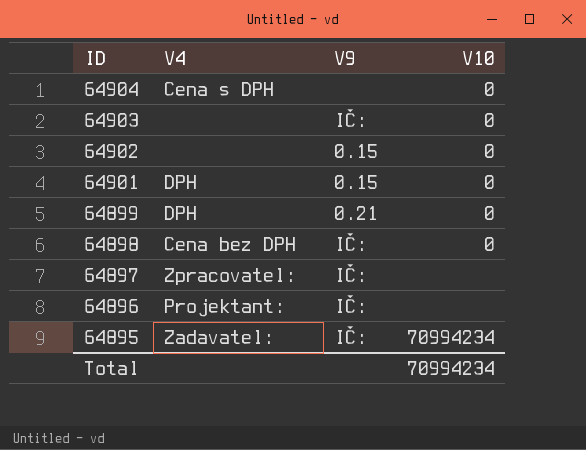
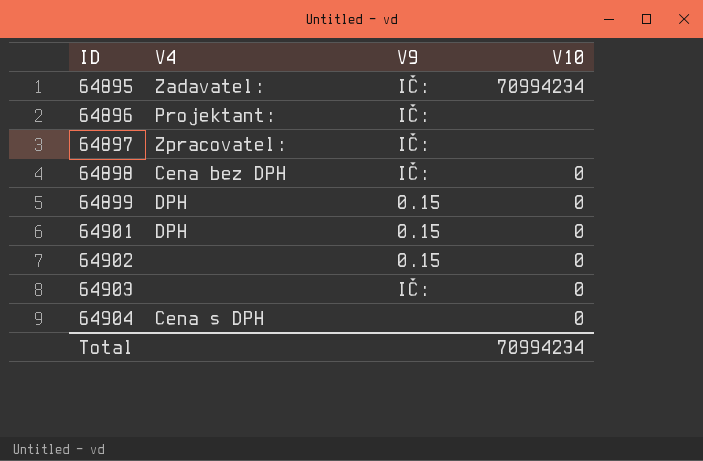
row order: ID descending -> ID ascending
64899 | V9: 0.21 -> 0.15

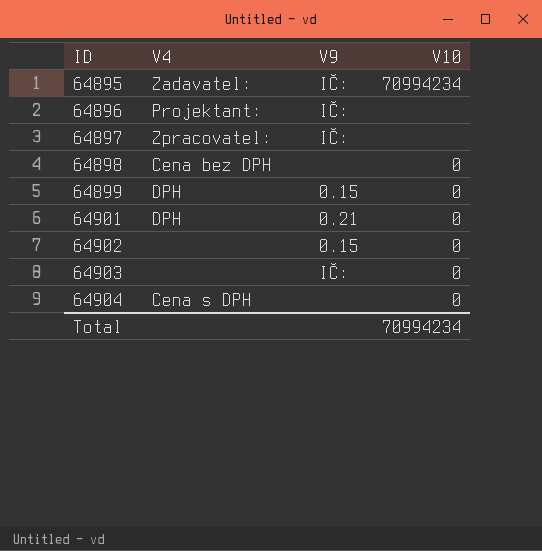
64898 | V9: IČ: -> none
64901 | V9: 0.15 -> 0.21

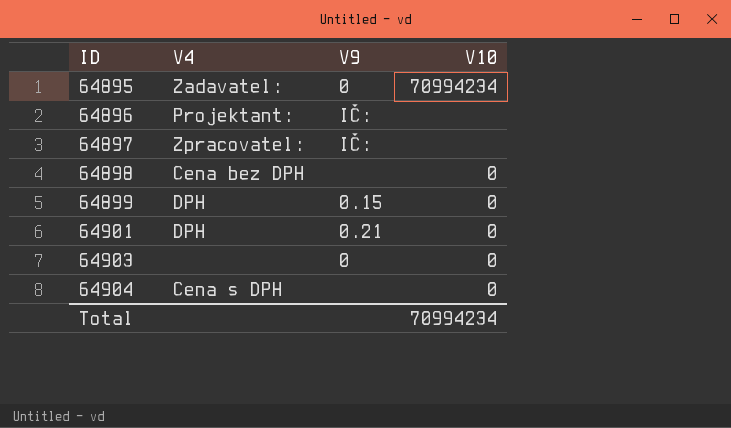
row 64902: none | 0.15 | 0 -> none
64895 | V9: IČ: -> 0
64903 | V9: IČ: -> 0

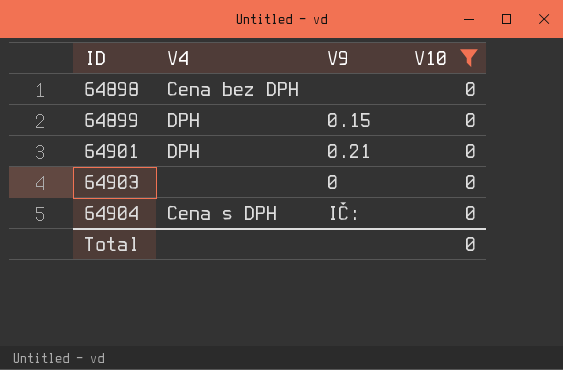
filter: none -> V10 = 0
64904 | V9: none -> IČ:
Total | V10: 70994234 -> 0

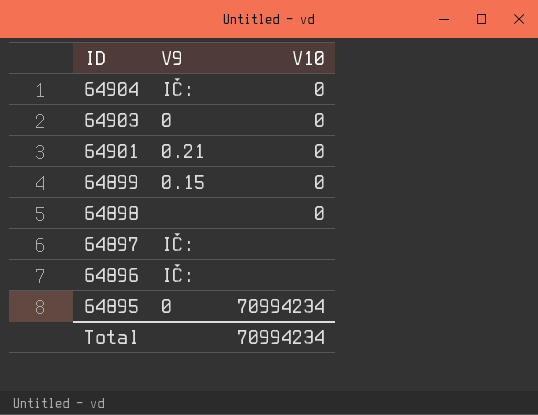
filter: V10 = 0 -> none
row order: ID ascending -> ID descending
column V4 | position: 2 -> none
Total | V10: 0 -> 70994234

